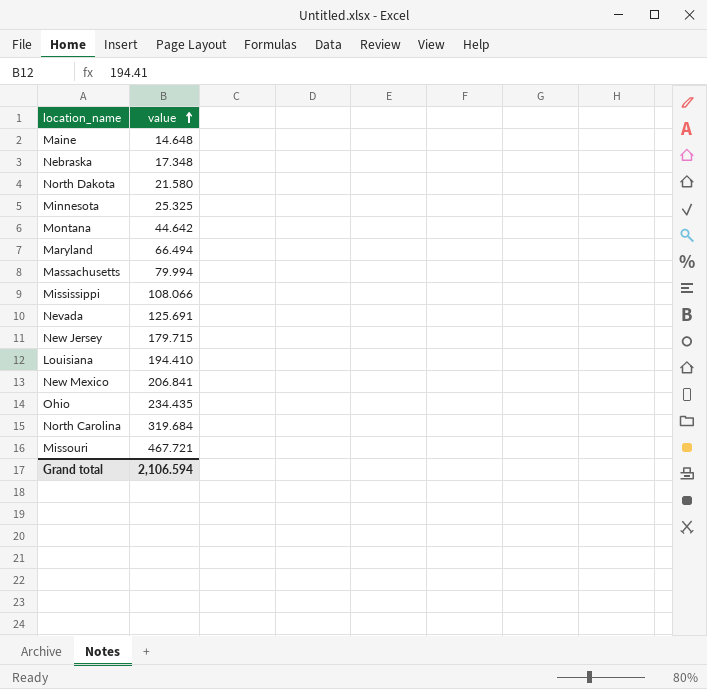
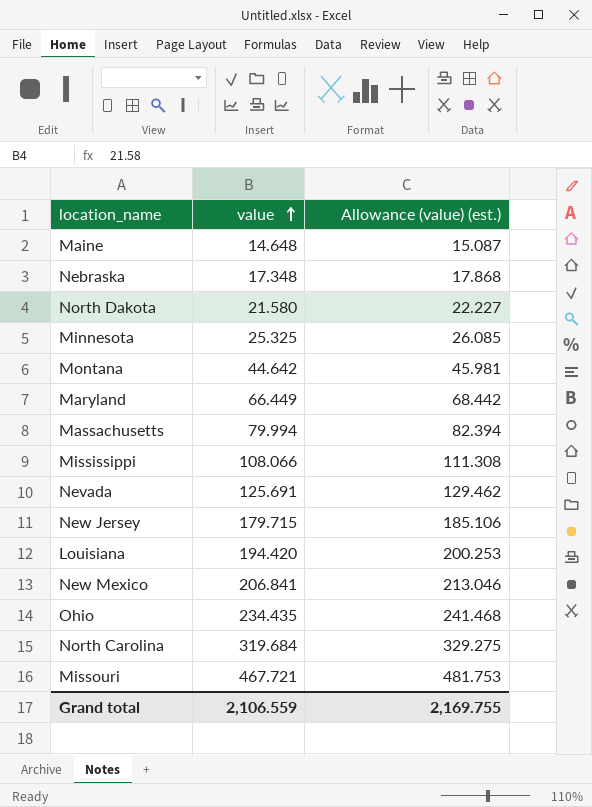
column Allowance (value) (est.) | formula: none -> [value] * 1.03
Maryland | value: 66.494 -> 66.449
Louisiana | value: 194.410 -> 194.420
Grand total | value: 2,106.594 -> 2,106.559

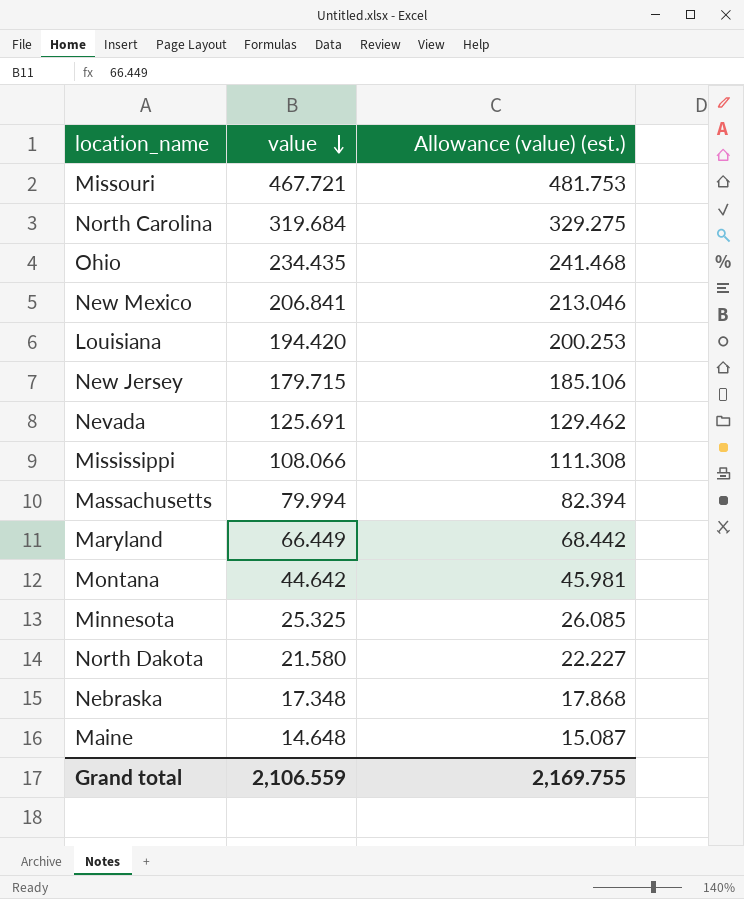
row order: value ascending -> value descending

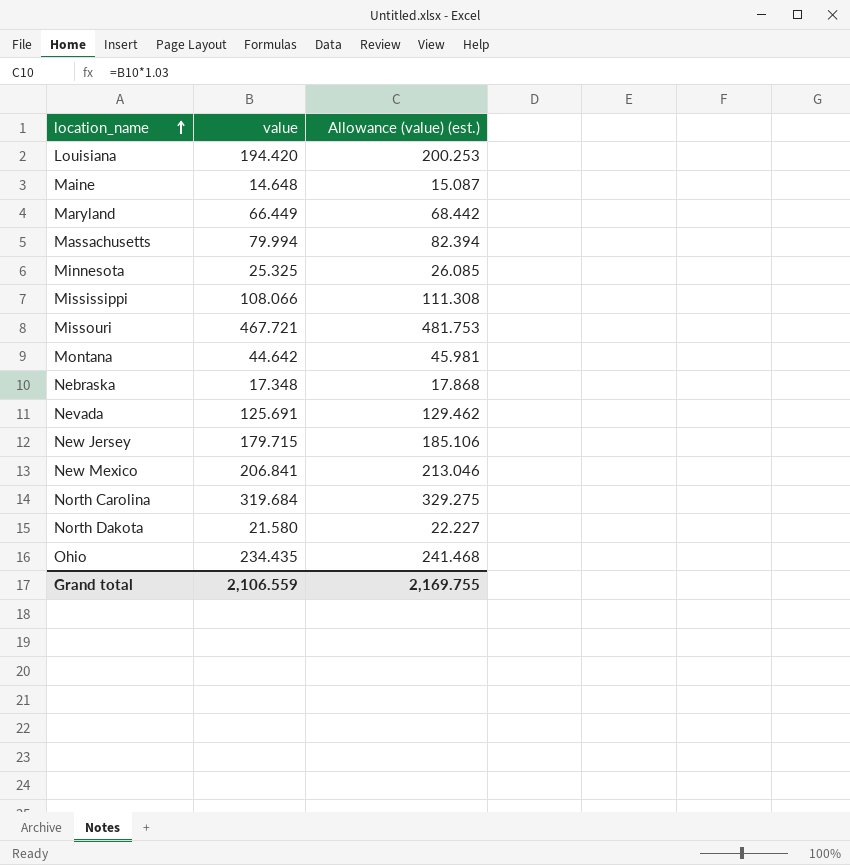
row order: value descending -> location_name ascending

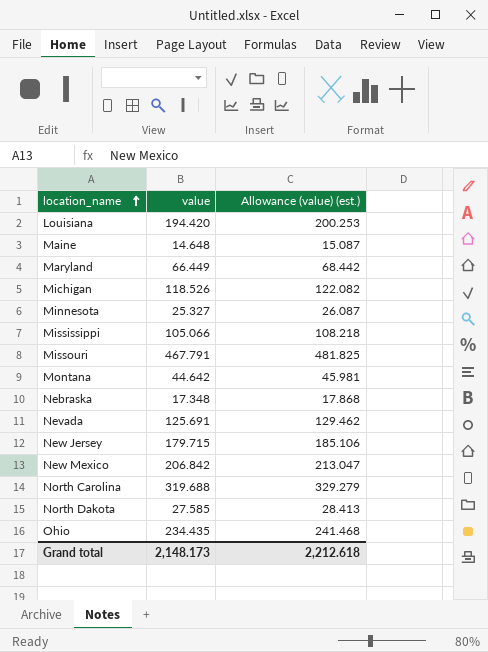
row Massachusetts: 79.994 | 82.394 -> none
row Michigan: none -> 118.526 | 122.082
Minnesota | value: 25.325 -> 25.327
Minnesota | Allowance (value) (est.): 26.085 -> 26.087
Mississippi | value: 108.066 -> 105.066
Mississippi | Allowance (value) (est.): 111.308 -> 108.218
Missouri | value: 467.721 -> 467.791
Missouri | Allowance (value) (est.): 481.753 -> 481.825
New Mexico | value: 206.841 -> 206.842
New Mexico | Allowance (value) (est.): 213.046 -> 213.047
North Carolina | value: 319.684 -> 319.688
North Carolina | Allowance (value) (est.): 329.275 -> 329.279
North Dakota | value: 21.580 -> 27.585
North Dakota | Allowance (value) (est.): 22.227 -> 28.413
Grand total | value: 2,106.559 -> 2,148.173
Grand total | Allowance (value) (est.): 2,169.755 -> 2,212.618

